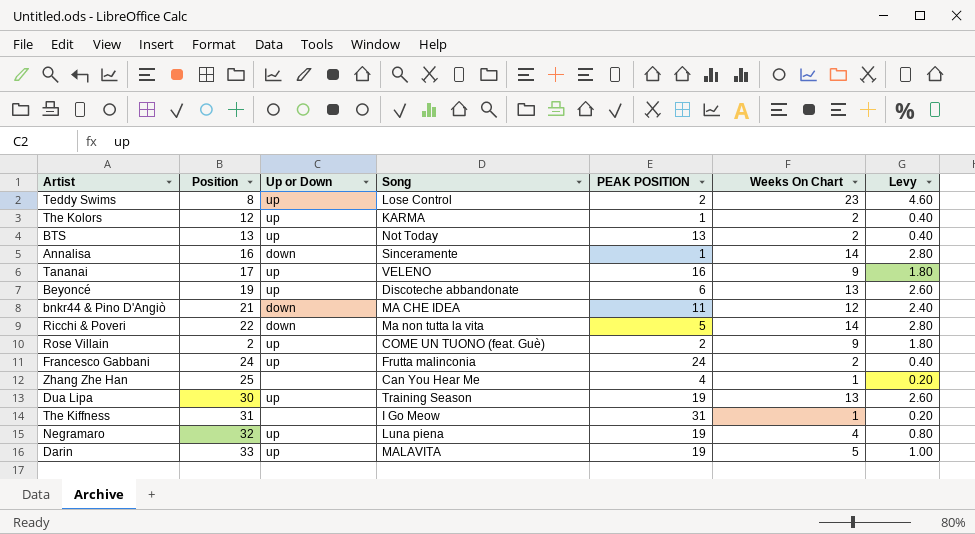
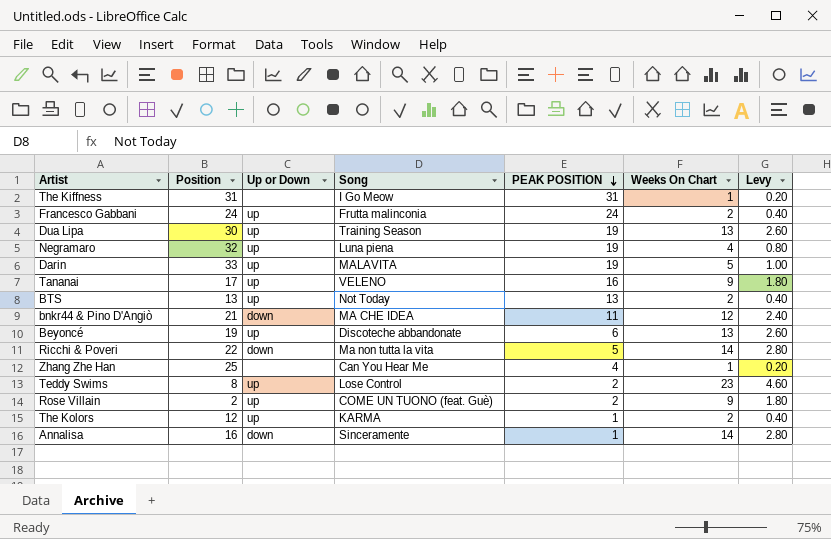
row order: none -> PEAK POSITION descending

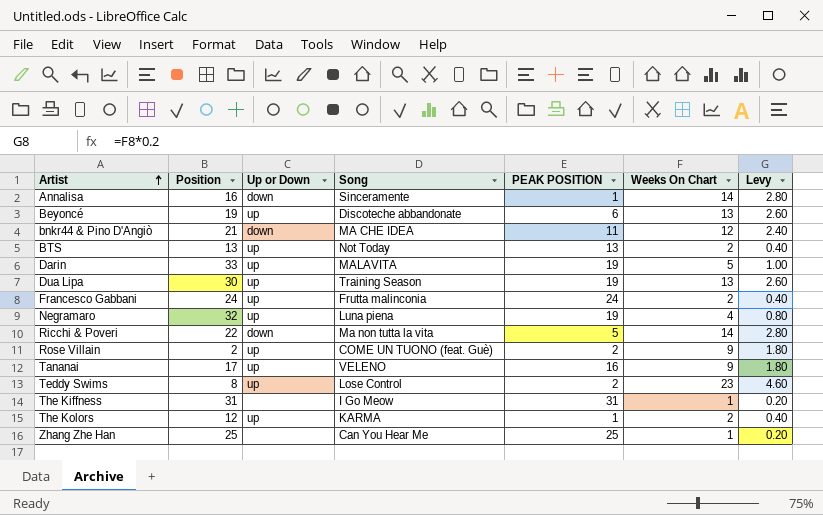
row order: PEAK POSITION descending -> Artist ascending
Zhang Zhe Han | PEAK POSITION: 4 -> 25

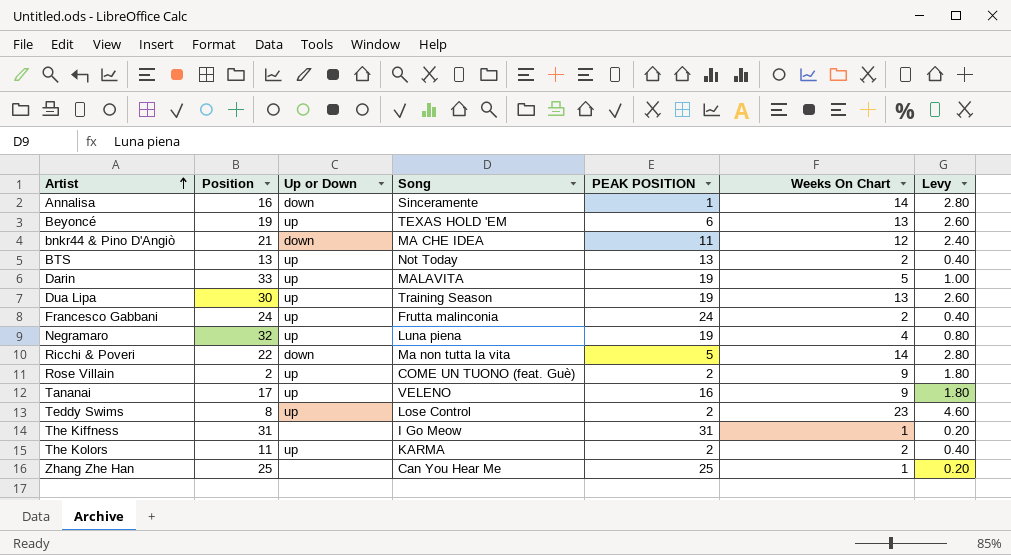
Beyoncé | Song: Discoteche abbandonate -> TEXAS HOLD 'EM
The Kolors | Position: 12 -> 11
The Kolors | PEAK POSITION: 1 -> 2

